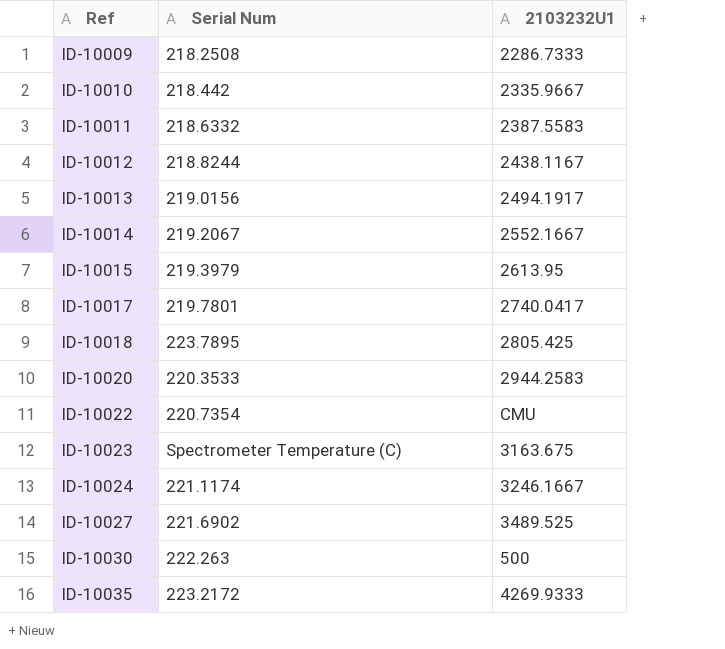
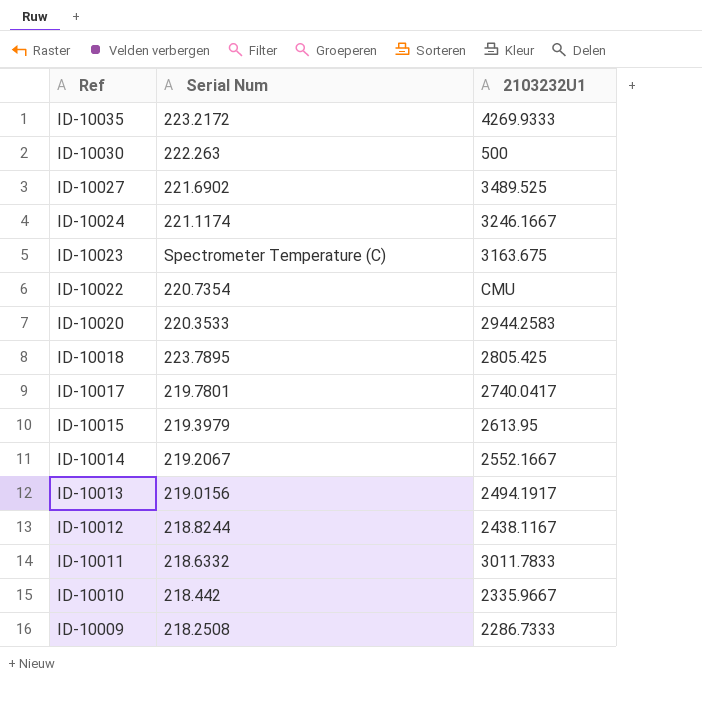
row order: Ref ascending -> Ref descending
ID-10011 | 2103232U1: 2387.5583 -> 3011.7833

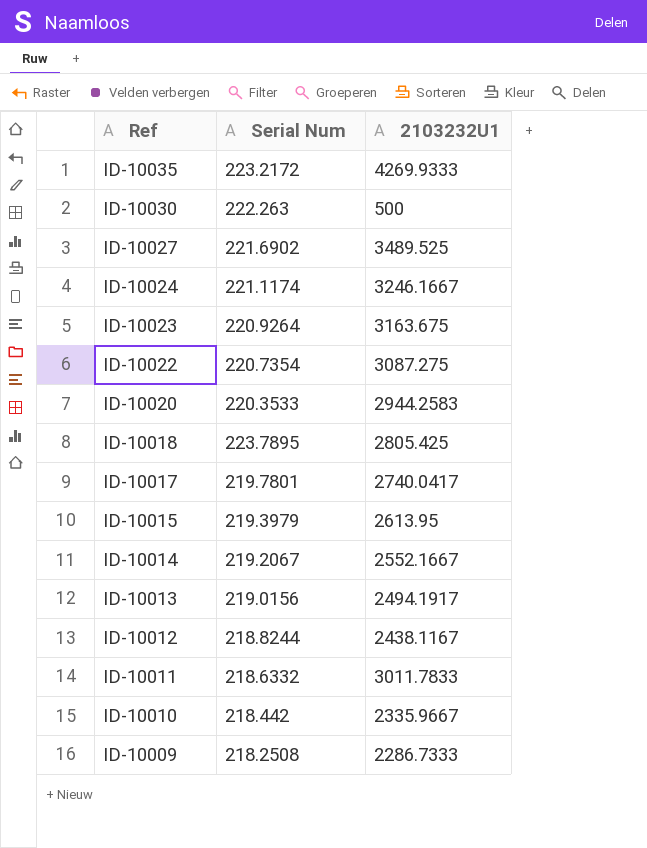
ID-10023 | Serial Num: Spectrometer Temperature (C) -> 220.9264
ID-10022 | 2103232U1: CMU -> 3087.275

